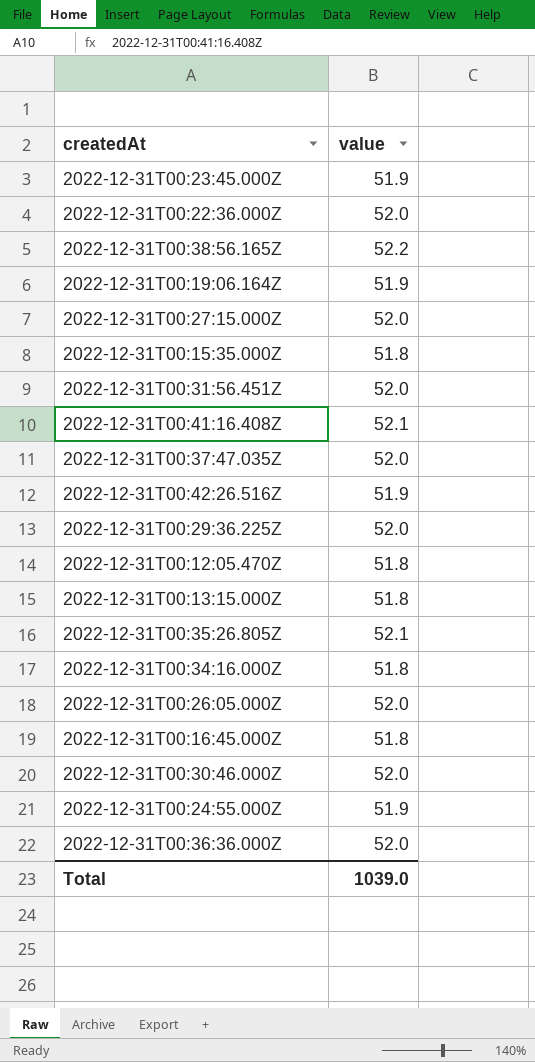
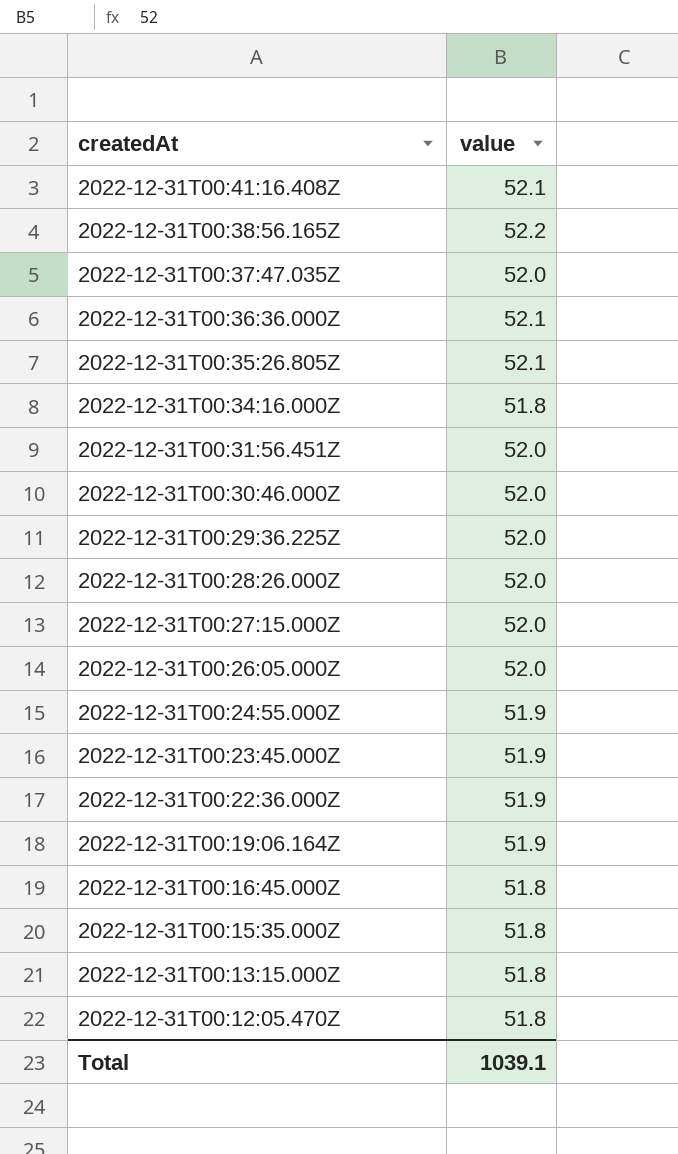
row order: none -> createdAt descending
row 2022-12-31T00:42:26.516Z: 51.9 -> none
2022-12-31T00:36:36.000Z | value: 52.0 -> 52.1
row 2022-12-31T00:28:26.000Z: none -> 52.0
2022-12-31T00:22:36.000Z | value: 52.0 -> 51.9
Total | value: 1039.0 -> 1039.1

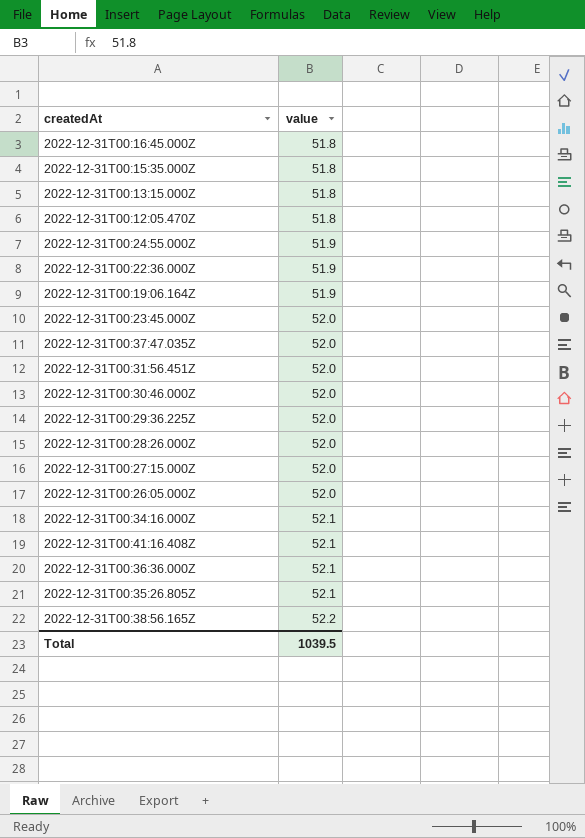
row order: createdAt descending -> value ascending
2022-12-31T00:23:45.000Z | value: 51.9 -> 52.0
2022-12-31T00:34:16.000Z | value: 51.8 -> 52.1
Total | value: 1039.1 -> 1039.5

